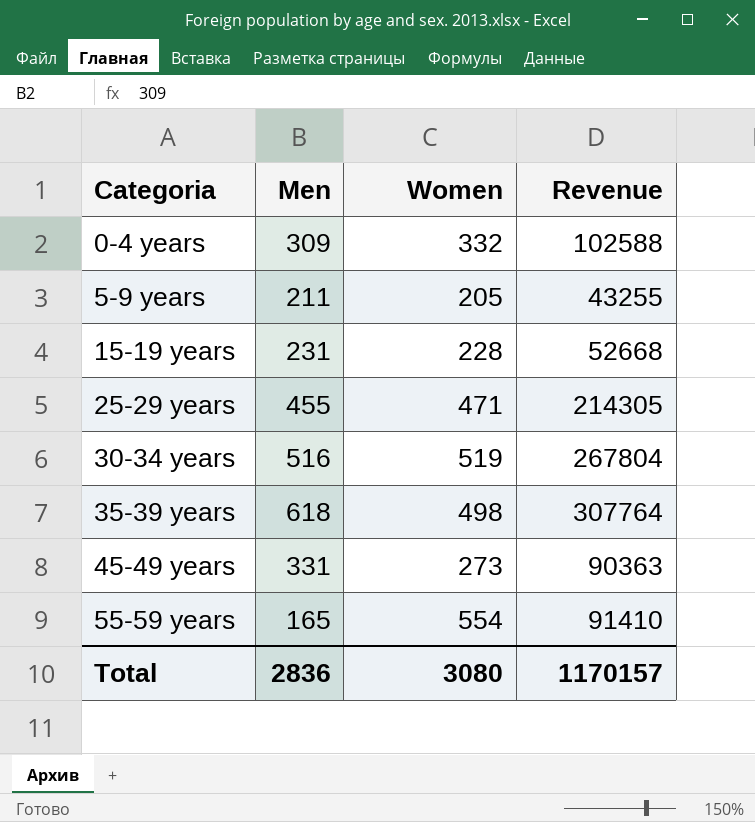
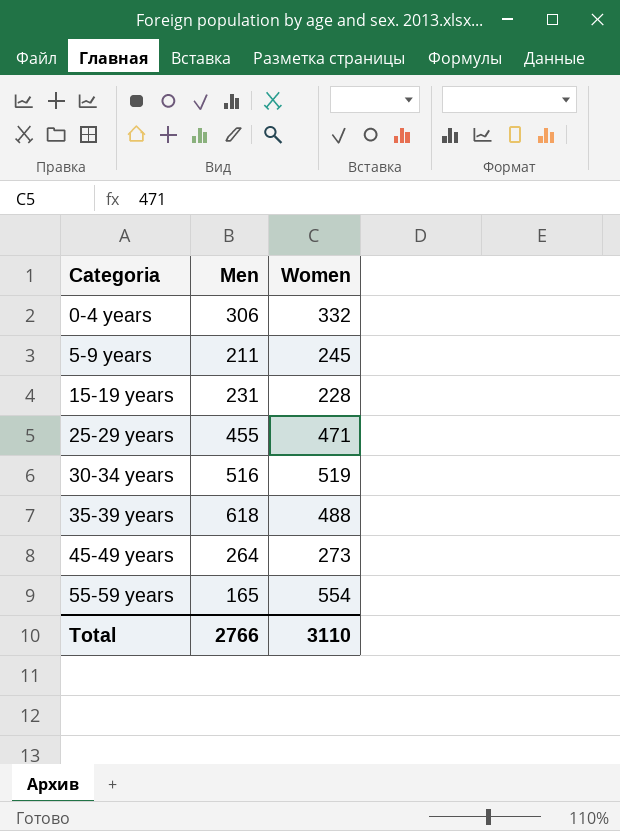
column Revenue | formula: [Men] * [Women] -> none
0-4 years | Men: 309 -> 306
5-9 years | Women: 205 -> 245
35-39 years | Women: 498 -> 488
45-49 years | Men: 331 -> 264
Total | Men: 2836 -> 2766
Total | Women: 3080 -> 3110

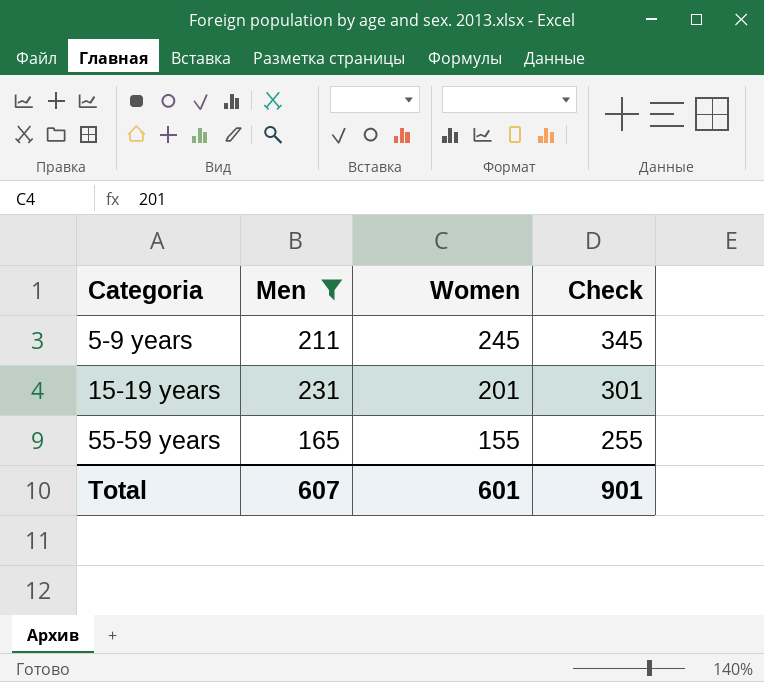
filter: none -> Men <= 231
column Check | formula: none -> [Women] + 100
15-19 years | Women: 228 -> 201
55-59 years | Women: 554 -> 155
Total | Men: 2766 -> 607
Total | Women: 3110 -> 601

